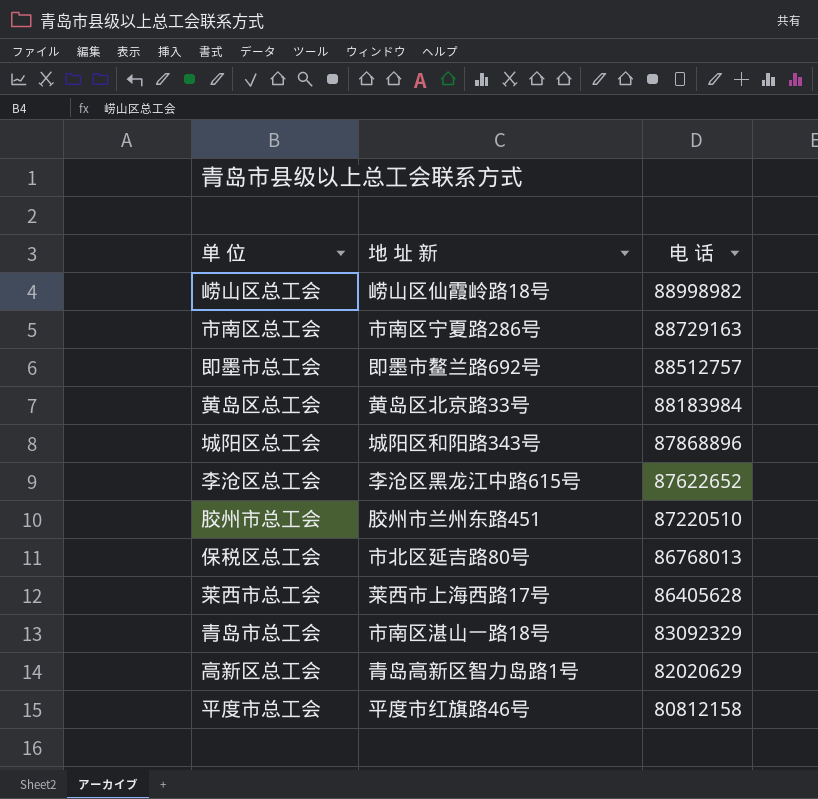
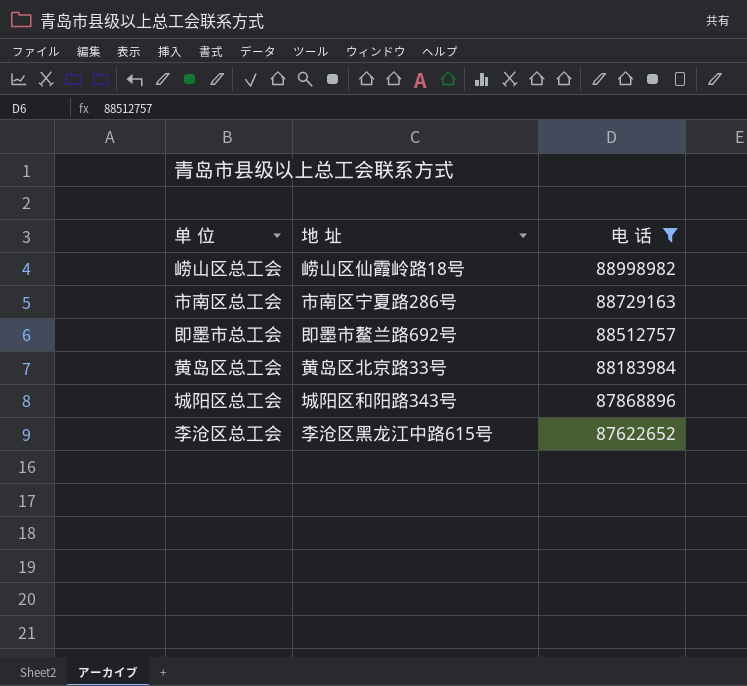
filter: none -> 电 话 >= 87622652
column name: 地 址 新 -> 地 址

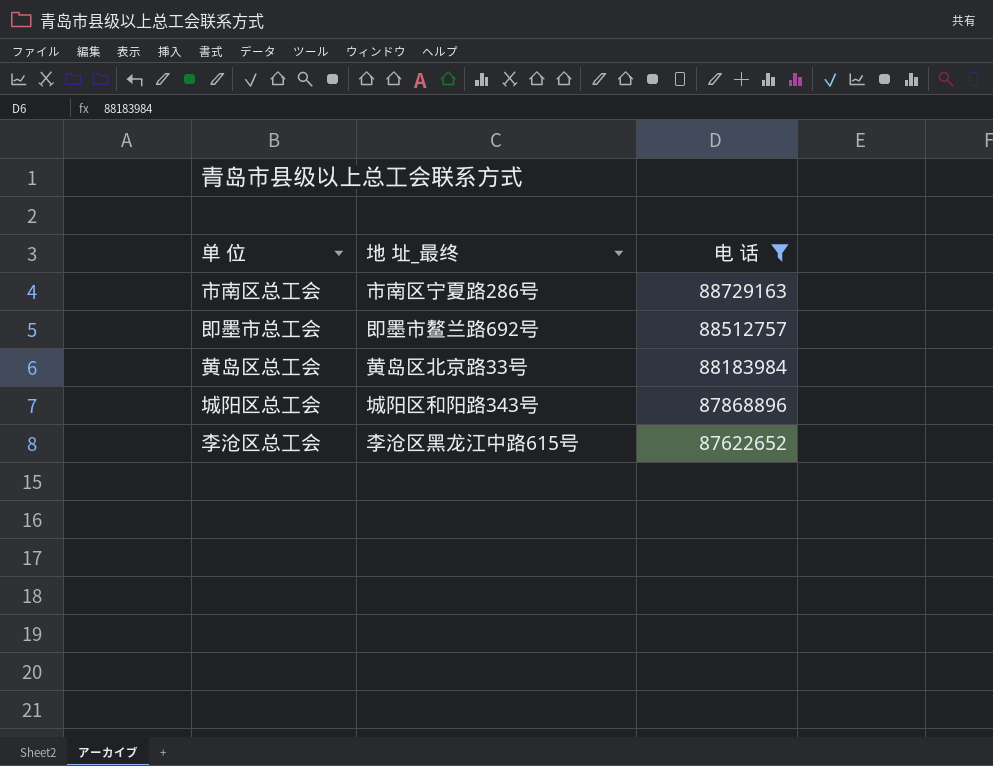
column name: 地 址 -> 地 址_最终
row 崂山区总工会: 崂山区仙霞岭路18号 | 88998982 -> none

